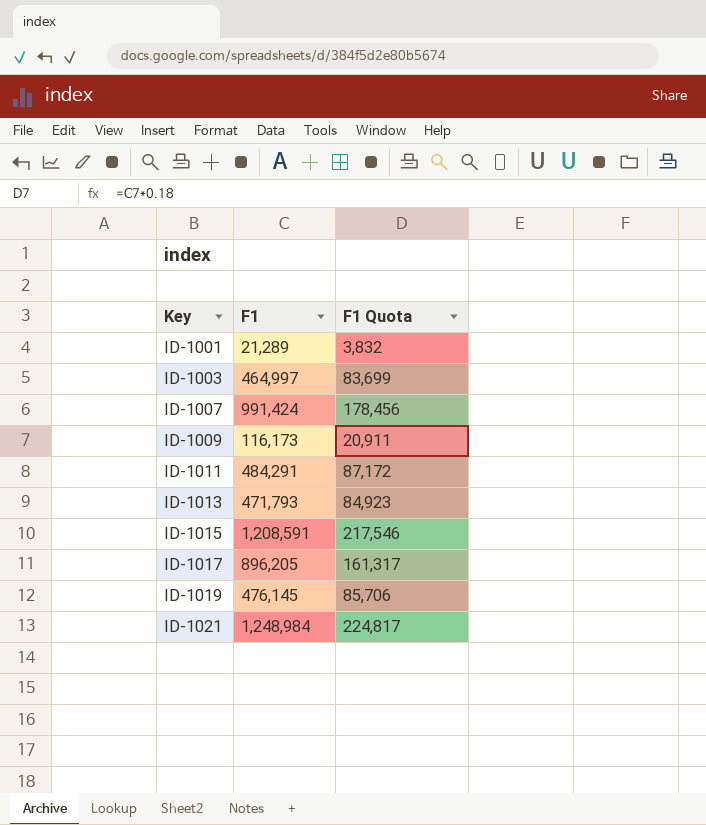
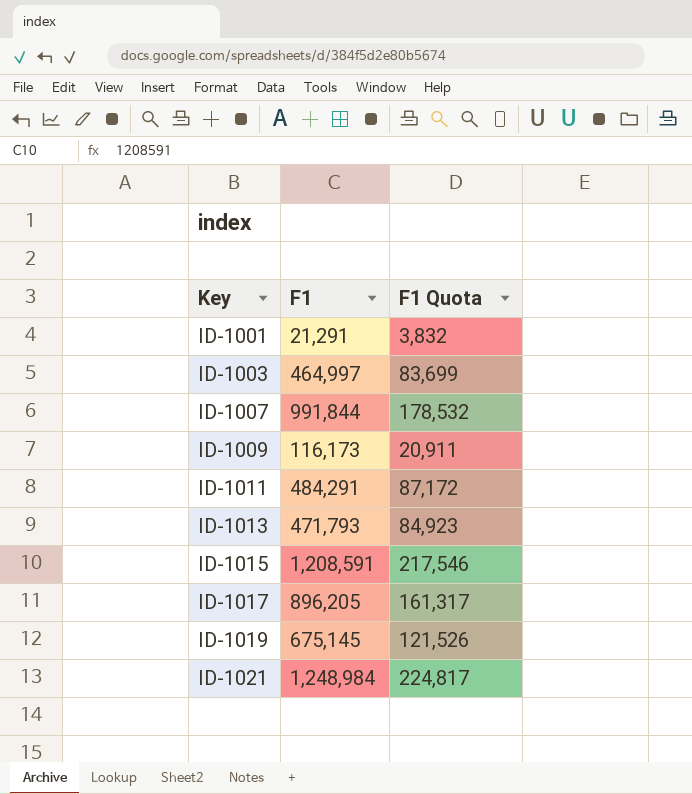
ID-1001 | F1: 21,289 -> 21,291
ID-1007 | F1: 991,424 -> 991,844
ID-1007 | F1 Quota: 178,456 -> 178,532
ID-1019 | F1: 476,145 -> 675,145
ID-1019 | F1 Quota: 85,706 -> 121,526

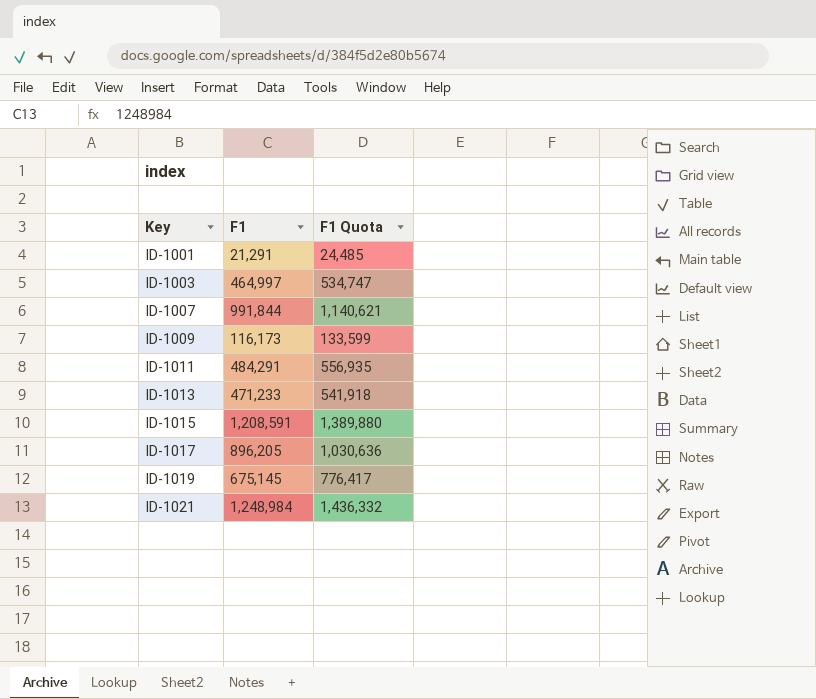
column F1 Quota | formula: [F1] * 0.18 -> [F1] * 1.15
ID-1013 | F1: 471,793 -> 471,233

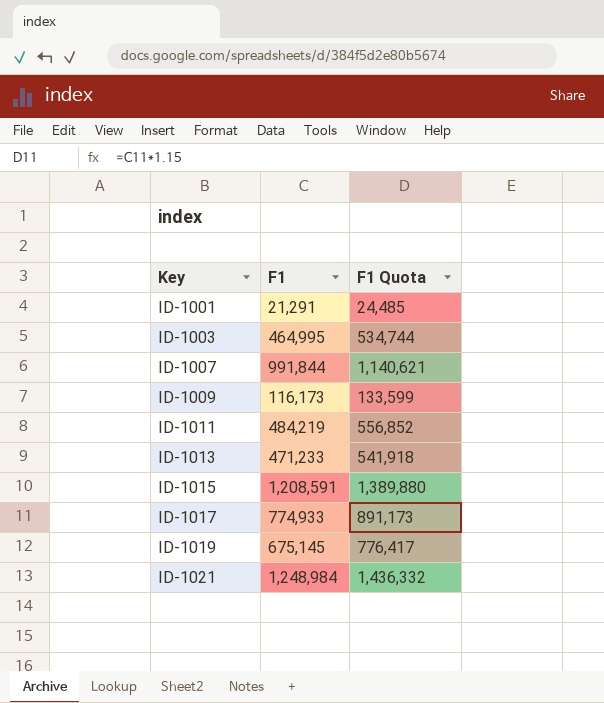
ID-1003 | F1: 464,997 -> 464,995
ID-1003 | F1 Quota: 534,747 -> 534,744
ID-1011 | F1: 484,291 -> 484,219
ID-1011 | F1 Quota: 556,935 -> 556,852
ID-1017 | F1: 896,205 -> 774,933
ID-1017 | F1 Quota: 1,030,636 -> 891,173

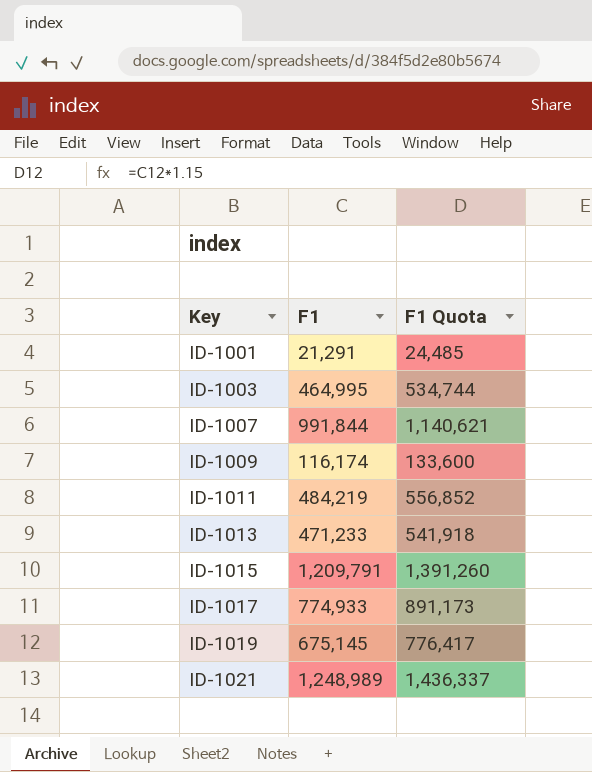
ID-1009 | F1: 116,173 -> 116,174
ID-1009 | F1 Quota: 133,599 -> 133,600
ID-1015 | F1: 1,208,591 -> 1,209,791
ID-1015 | F1 Quota: 1,389,880 -> 1,391,260
ID-1021 | F1: 1,248,984 -> 1,248,989
ID-1021 | F1 Quota: 1,436,332 -> 1,436,337

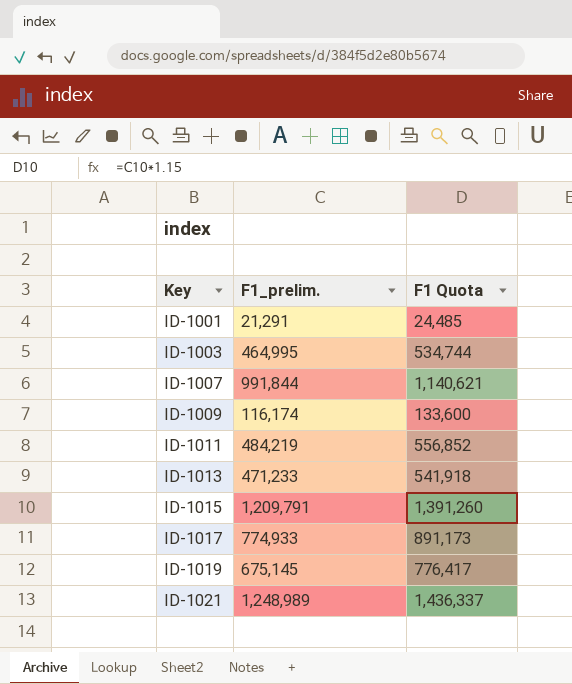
column name: F1 -> F1_prelim.

